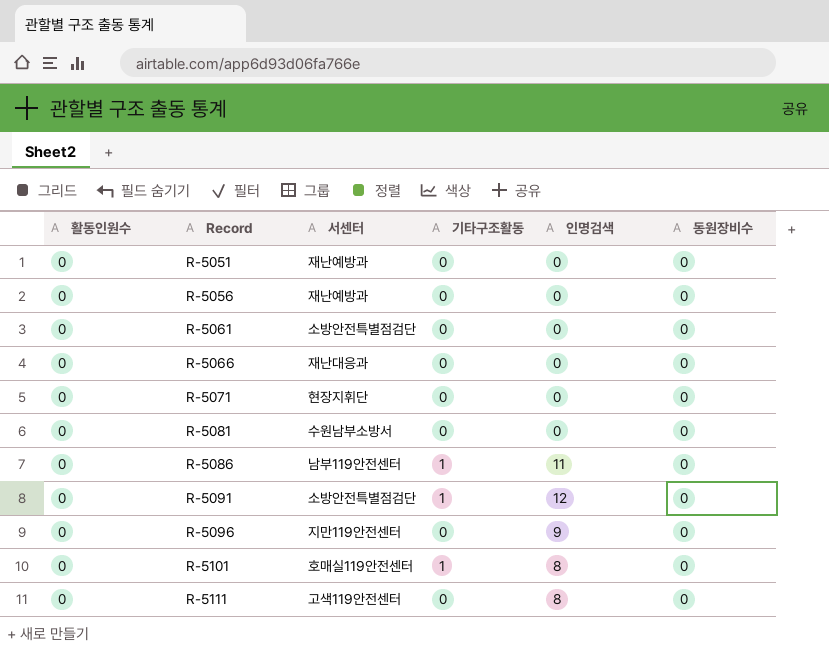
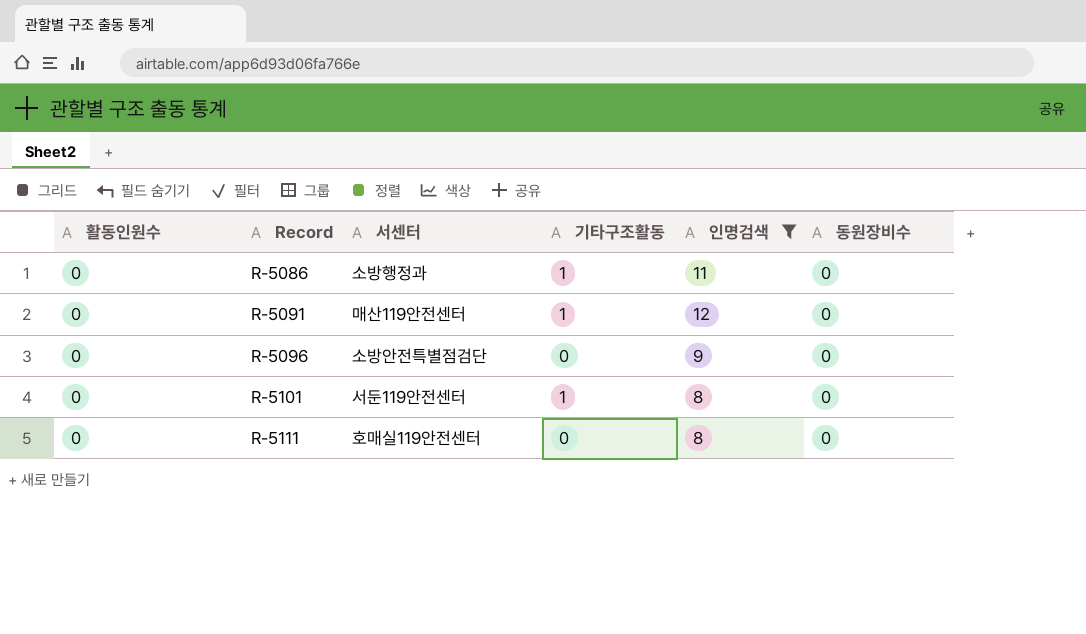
filter: none -> 인명검색 != 0
R-5086 | 서센터: 남부119안전센터 -> 소방행정과
R-5091 | 서센터: 소방안전특별점검단 -> 매산119안전센터
R-5096 | 서센터: 지만119안전센터 -> 소방안전특별점검단
R-5101 | 서센터: 호매실119안전센터 -> 서둔119안전센터
R-5111 | 서센터: 고색119안전센터 -> 호매실119안전센터

